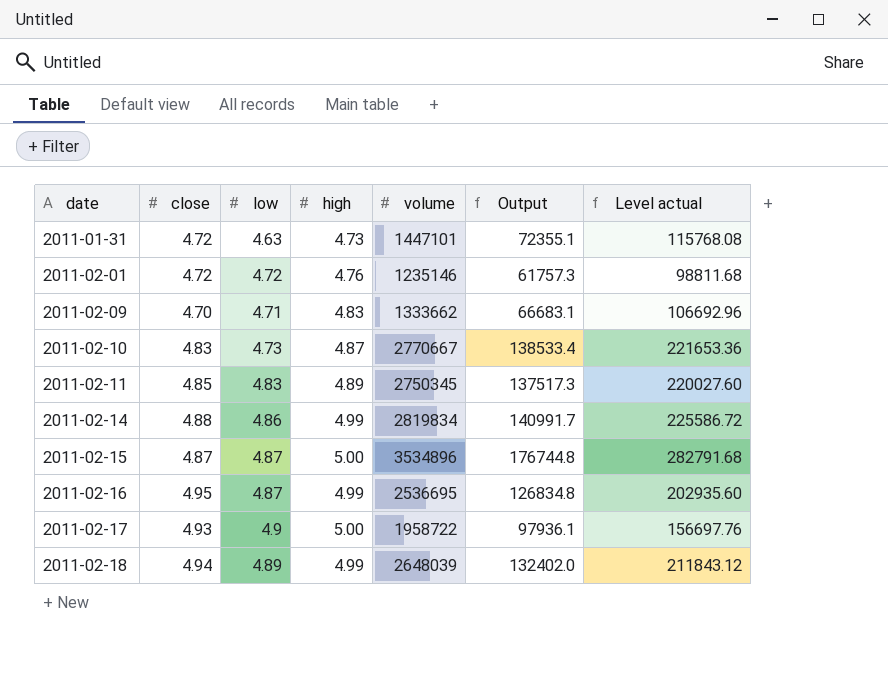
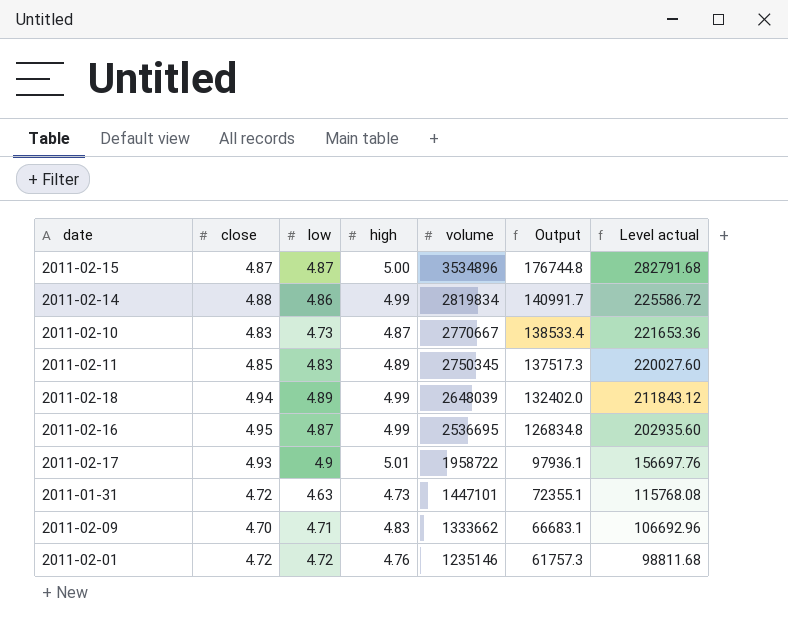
row order: date ascending -> volume descending
2011-02-17 | high: 5.00 -> 5.01

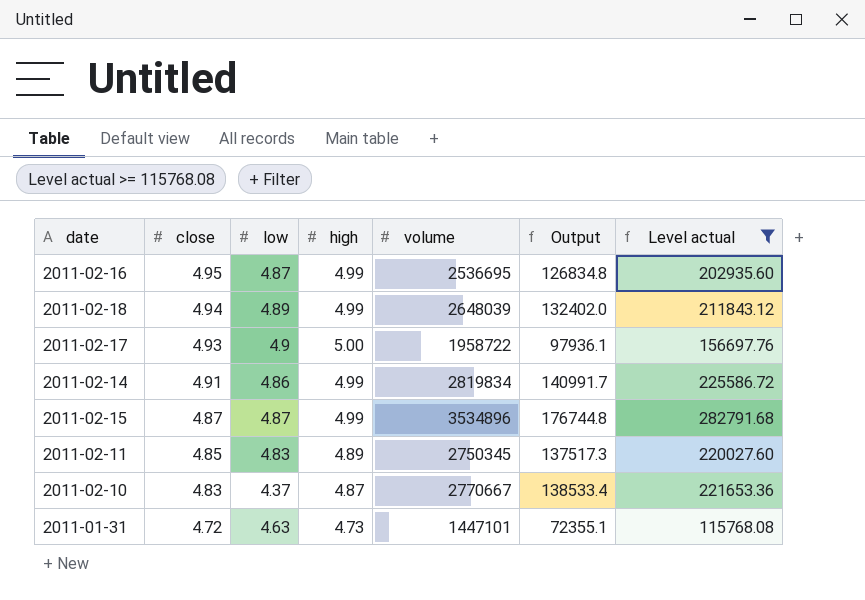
filter: none -> Level actual >= 115768.08
row order: volume descending -> close descending
2011-02-17 | high: 5.01 -> 5.00
2011-02-14 | close: 4.88 -> 4.91
2011-02-15 | high: 5.00 -> 4.99
2011-02-10 | low: 4.73 -> 4.37

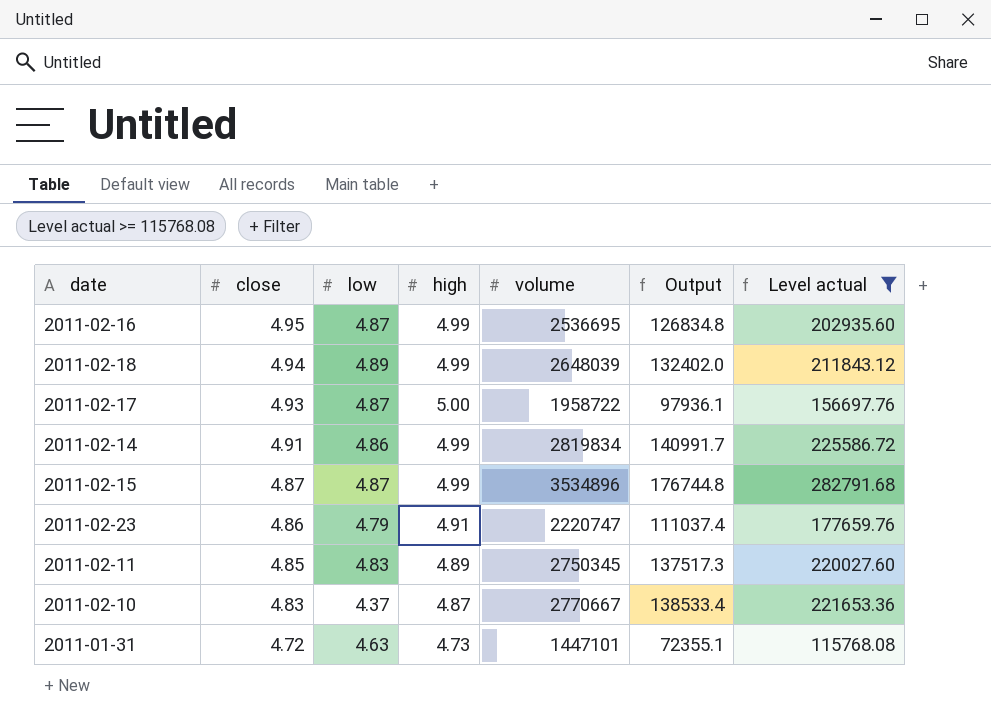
2011-02-17 | low: 4.9 -> 4.87
row 2011-02-23: none -> 4.86 | 4.79 | 4.91 | 2220747 | 111037.4 | 177659.76

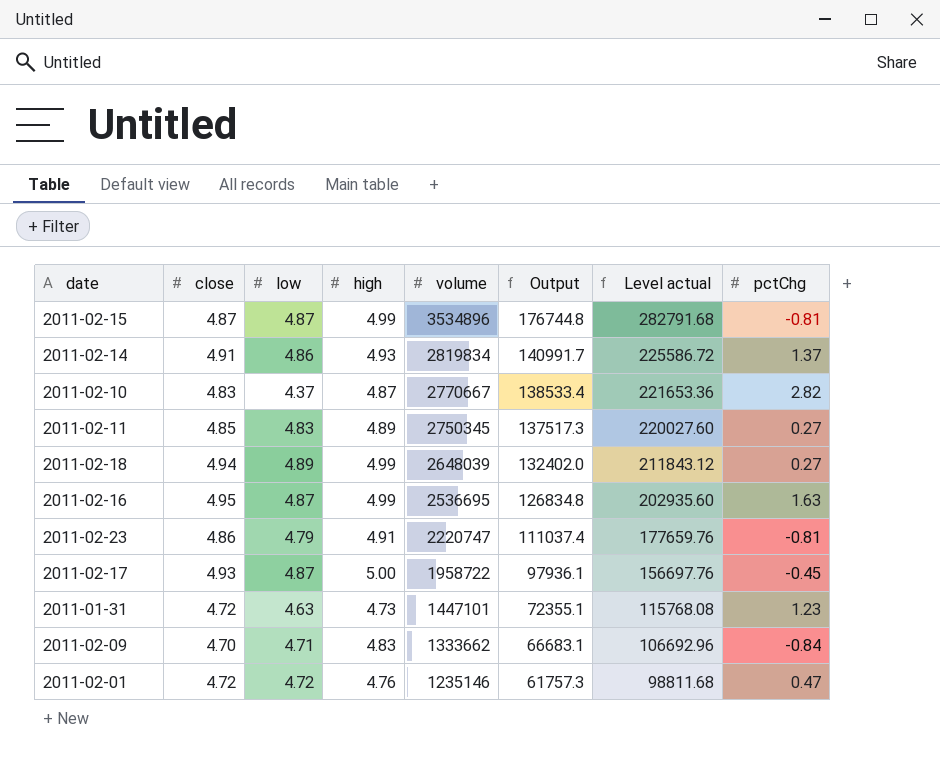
filter: Level actual >= 115768.08 -> none
row order: close descending -> volume descending
column pctChg | position: none -> 8
2011-02-14 | high: 4.99 -> 4.93

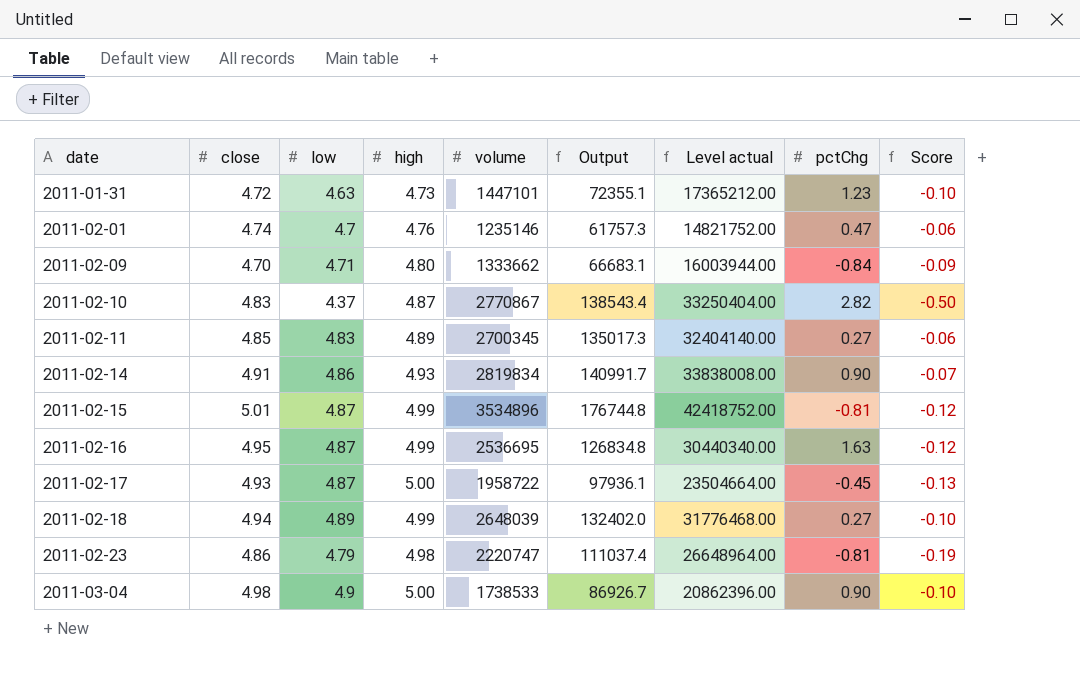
row order: volume descending -> date ascending
column Level actual | formula: [volume] * 0.08 -> [volume] * 12
column Score | formula: none -> [low] - [high]
2011-02-01 | close: 4.72 -> 4.74
2011-02-01 | low: 4.72 -> 4.7
2011-02-09 | high: 4.83 -> 4.80
2011-02-10 | volume: 2770667 -> 2770867
2011-02-10 | Output: 138533.4 -> 138543.4
2011-02-11 | volume: 2750345 -> 2700345
2011-02-11 | Output: 137517.3 -> 135017.3
2011-02-14 | pctChg: 1.37 -> 0.90
2011-02-15 | close: 4.87 -> 5.01
2011-02-23 | high: 4.91 -> 4.98
row 2011-03-04: none -> 4.98 | 4.9 | 5.00 | 1738533 | 86926.7 | 20862396.00 | 0.90 | -0.10

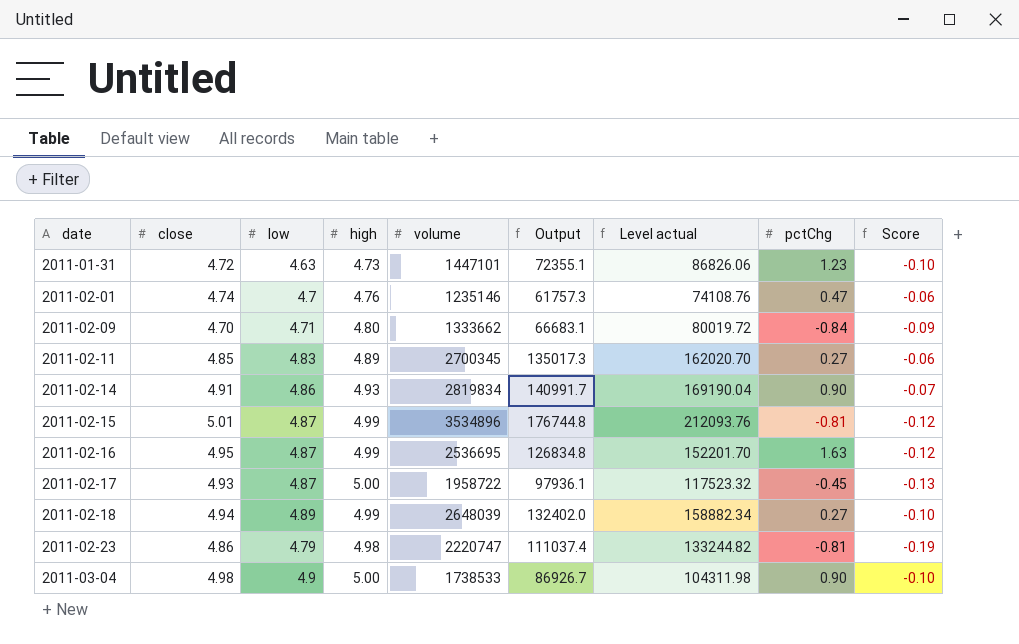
column Level actual | formula: [volume] * 12 -> [volume] * 0.06
row 2011-02-10: 4.83 | 4.37 | 4.87 | 2770867 | 138543.4 | 33250404.00 | 2.82 | -0.50 -> none

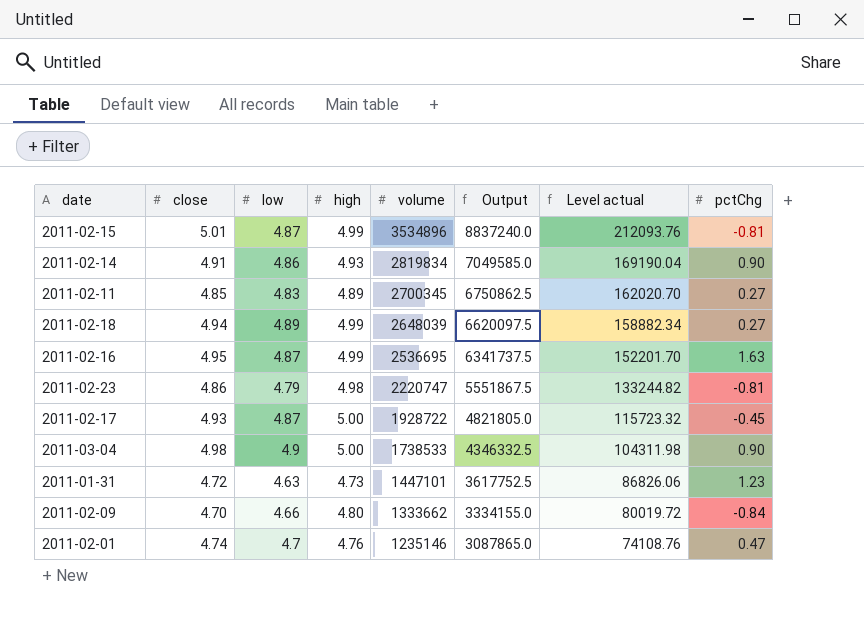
row order: date ascending -> volume descending
column Score | formula: [low] - [high] -> none
column Output | formula: [volume] * 0.05 -> [volume] * 2.5
2011-02-17 | volume: 1958722 -> 1928722
2011-02-17 | Level actual: 117523.32 -> 115723.32
2011-02-09 | low: 4.71 -> 4.66

